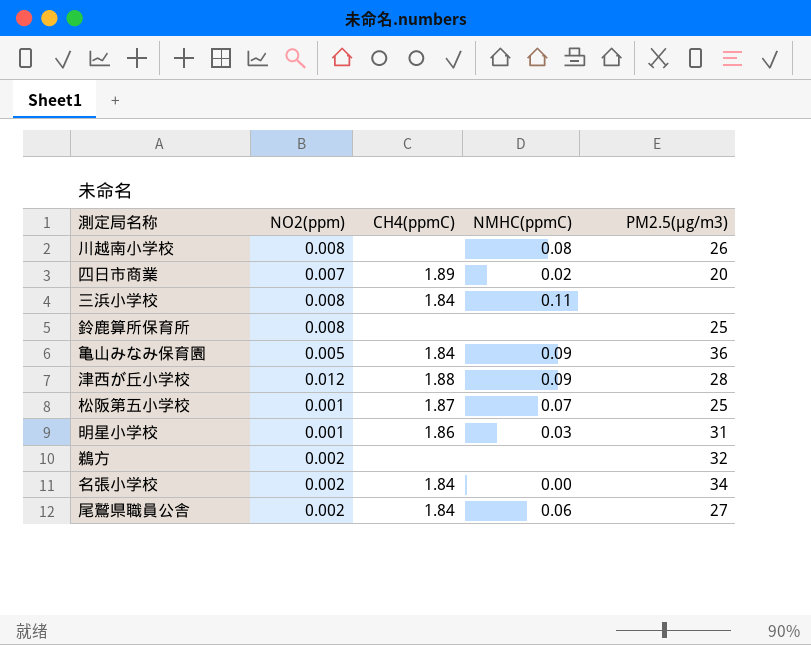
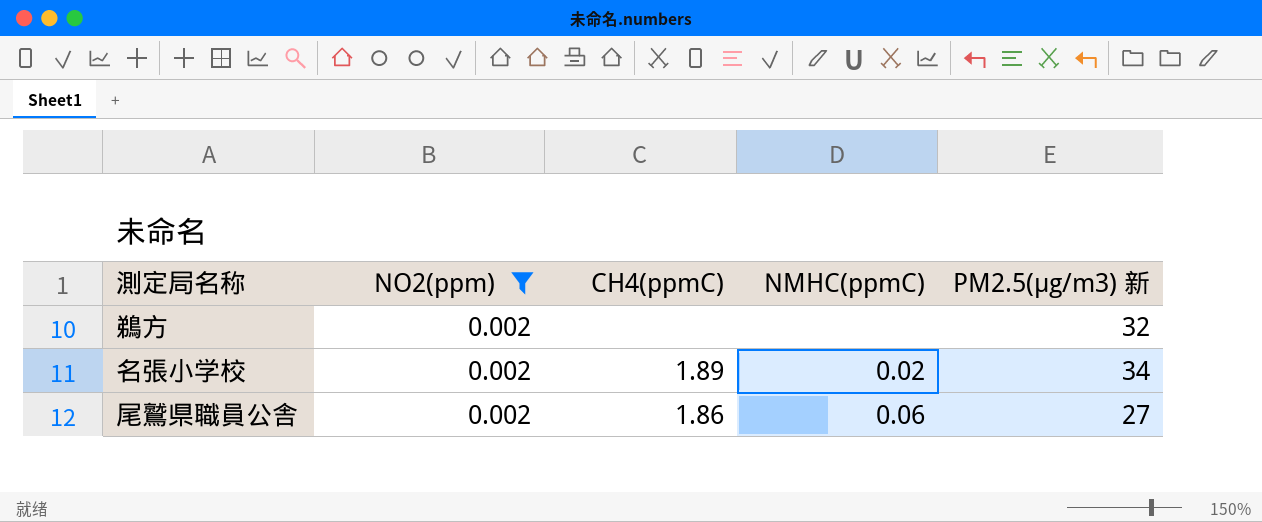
filter: none -> NO2(ppm) = 0.002
column name: PM2.5(μg/m3) -> PM2.5(μg/m3) 新
名張小学校 | CH4(ppmC): 1.84 -> 1.89
名張小学校 | NMHC(ppmC): 0.00 -> 0.02
尾鷲県職員公舎 | CH4(ppmC): 1.84 -> 1.86

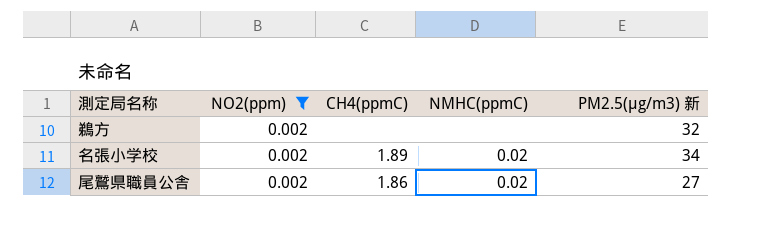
尾鷲県職員公舎 | NMHC(ppmC): 0.06 -> 0.02

